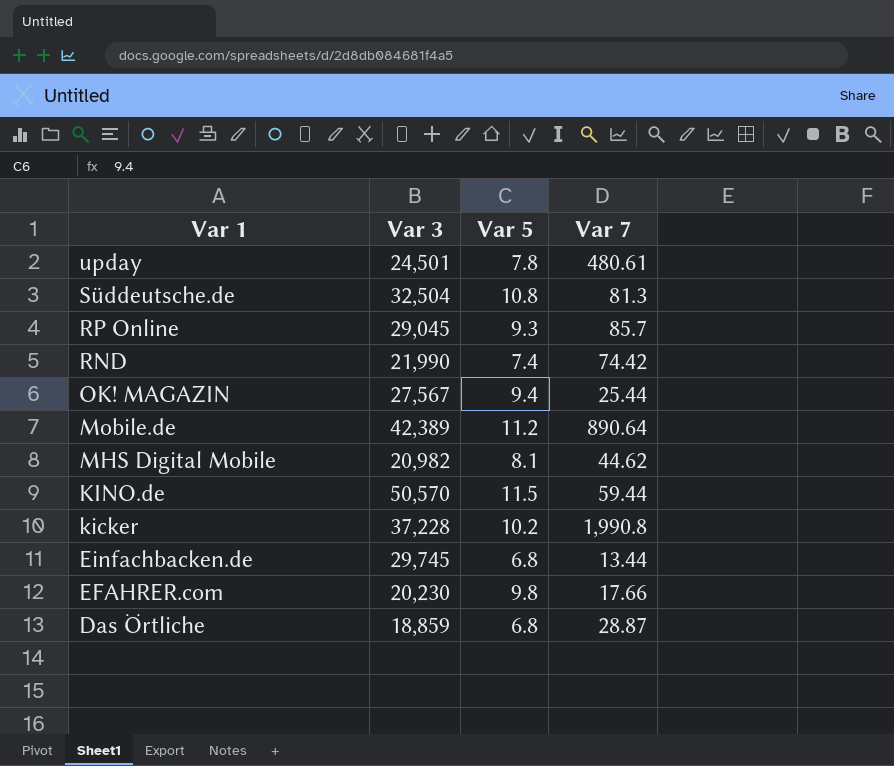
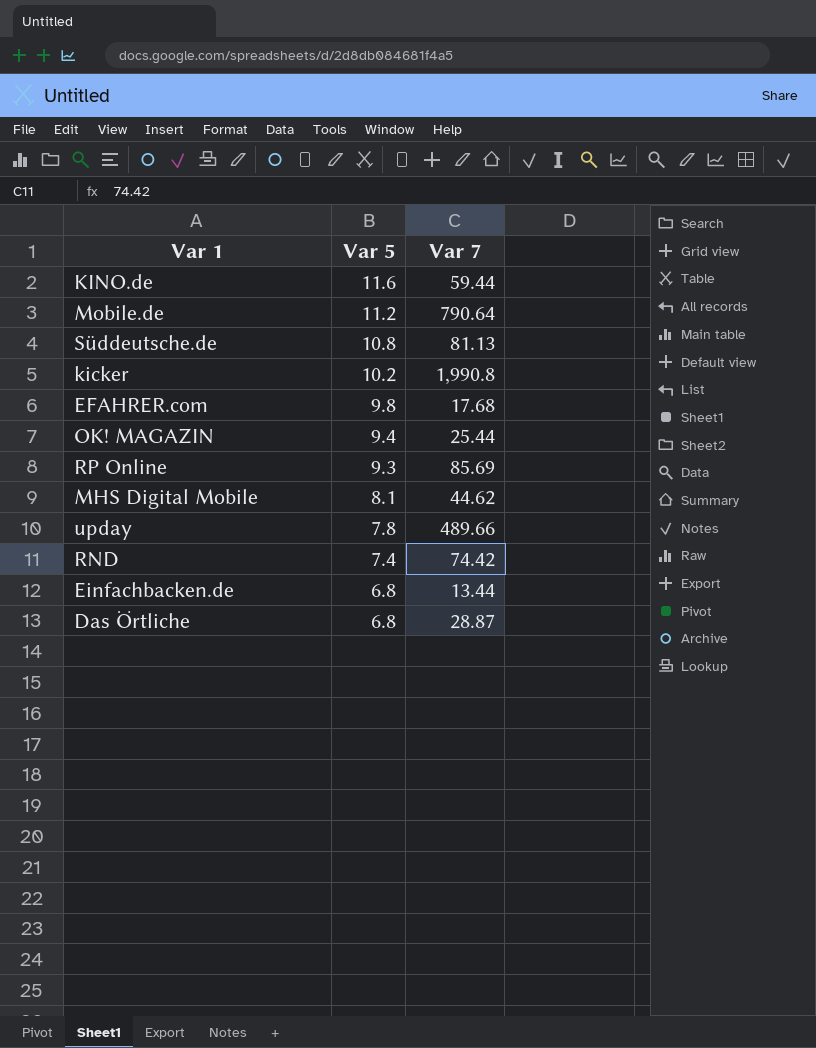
row order: Var 1 descending -> Var 5 descending
column Var 3 | position: 2 -> none
KINO.de | Var 5: 11.5 -> 11.6
Mobile.de | Var 7: 890.64 -> 790.64
Süddeutsche.de | Var 7: 81.3 -> 81.13
EFAHRER.com | Var 7: 17.66 -> 17.68
RP Online | Var 7: 85.7 -> 85.69
upday | Var 7: 480.61 -> 489.66

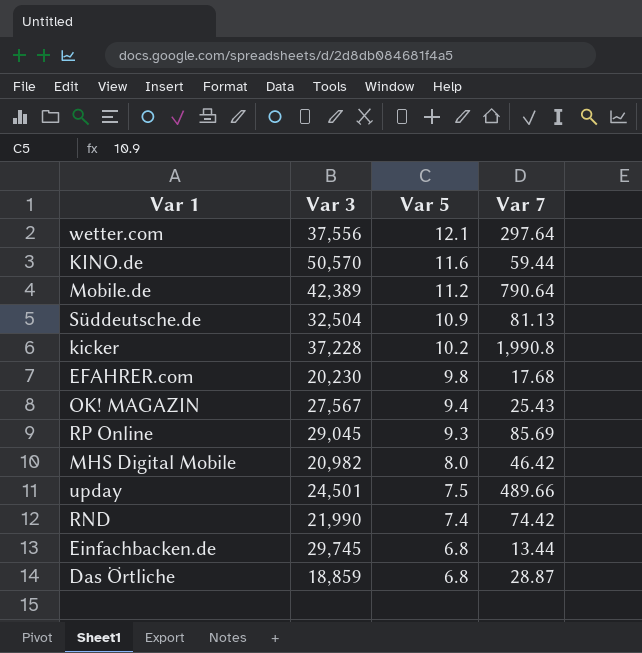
column Var 3 | position: none -> 2
row wetter.com: none -> 37,556 | 12.1 | 297.64
Süddeutsche.de | Var 5: 10.8 -> 10.9
OK! MAGAZIN | Var 7: 25.44 -> 25.43
MHS Digital Mobile | Var 5: 8.1 -> 8.0
MHS Digital Mobile | Var 7: 44.62 -> 46.42
upday | Var 5: 7.8 -> 7.5

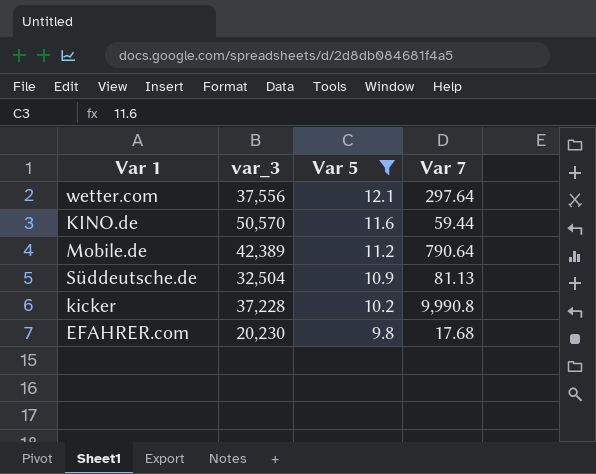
filter: none -> Var 5 >= 9.8
column name: Var 3 -> var_3
kicker | Var 7: 1,990.8 -> 9,990.8

